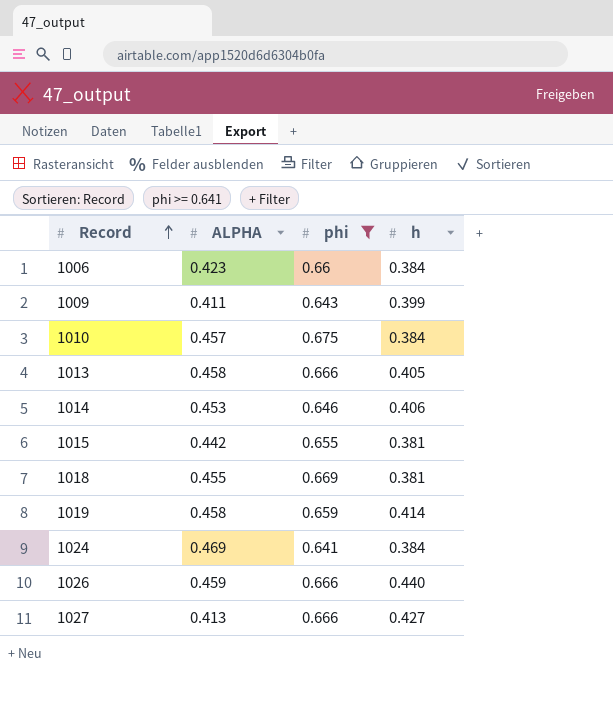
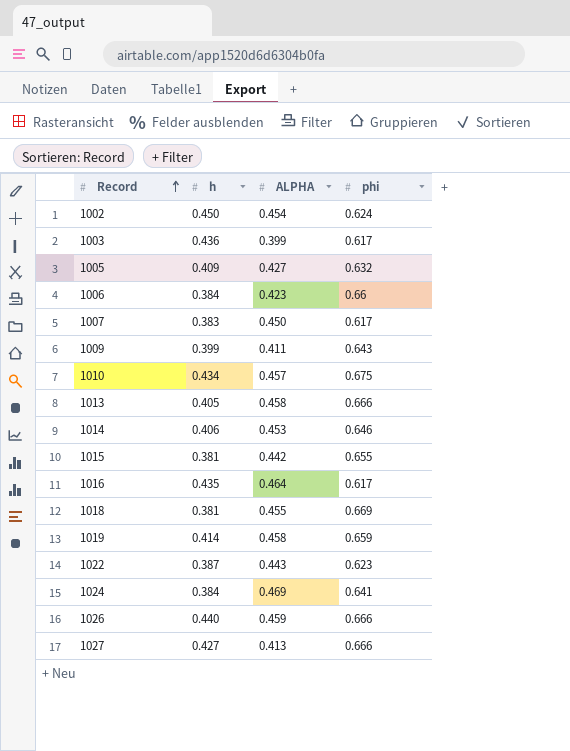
filter: phi >= 0.641 -> none
column h | position: 4 -> 2
1010 | h: 0.384 -> 0.434

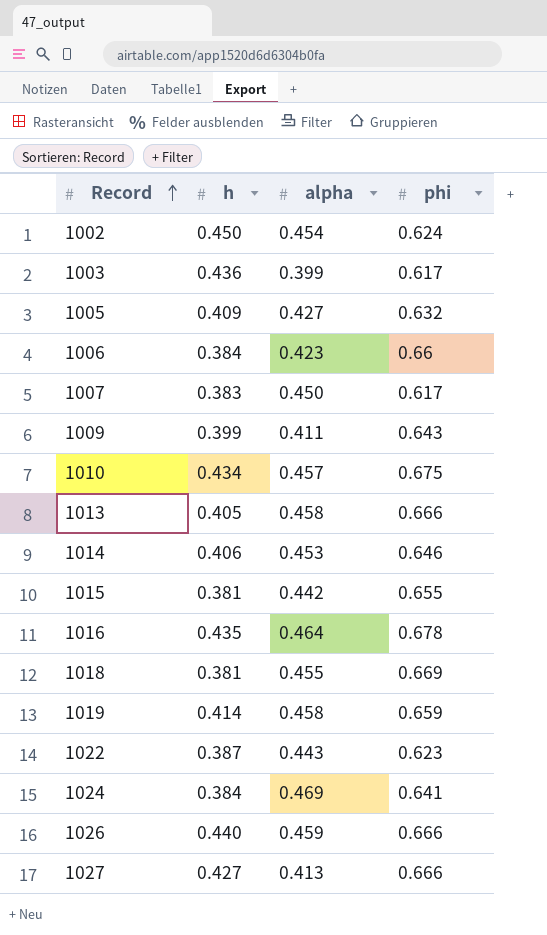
column name: ALPHA -> alpha
1016 | phi: 0.617 -> 0.678

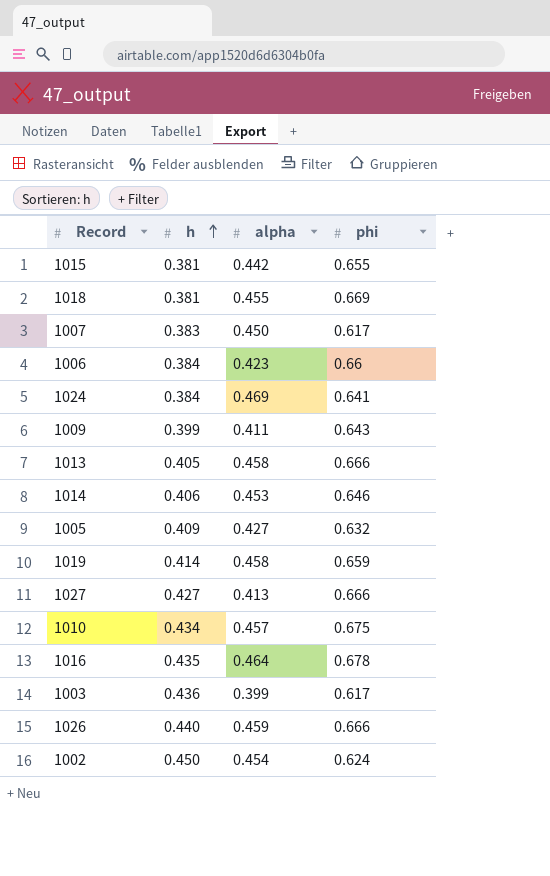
row order: Record ascending -> h ascending
row 1022: 0.387 | 0.443 | 0.623 -> none

